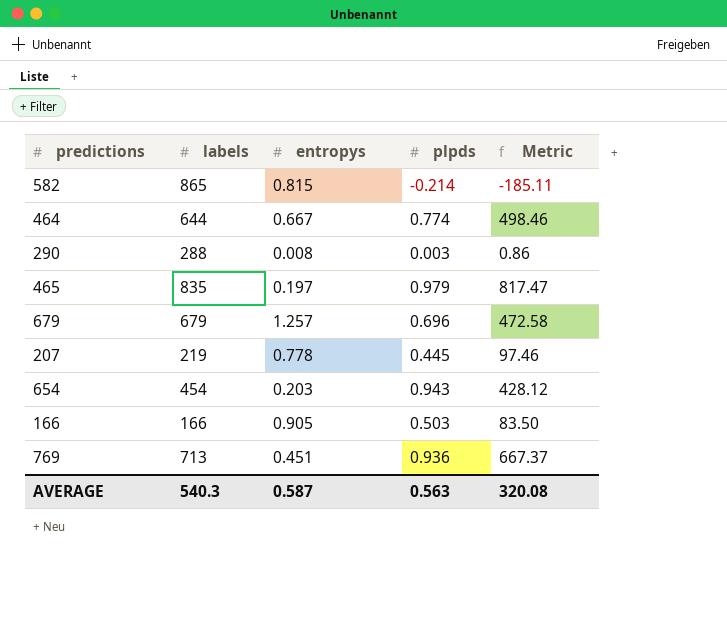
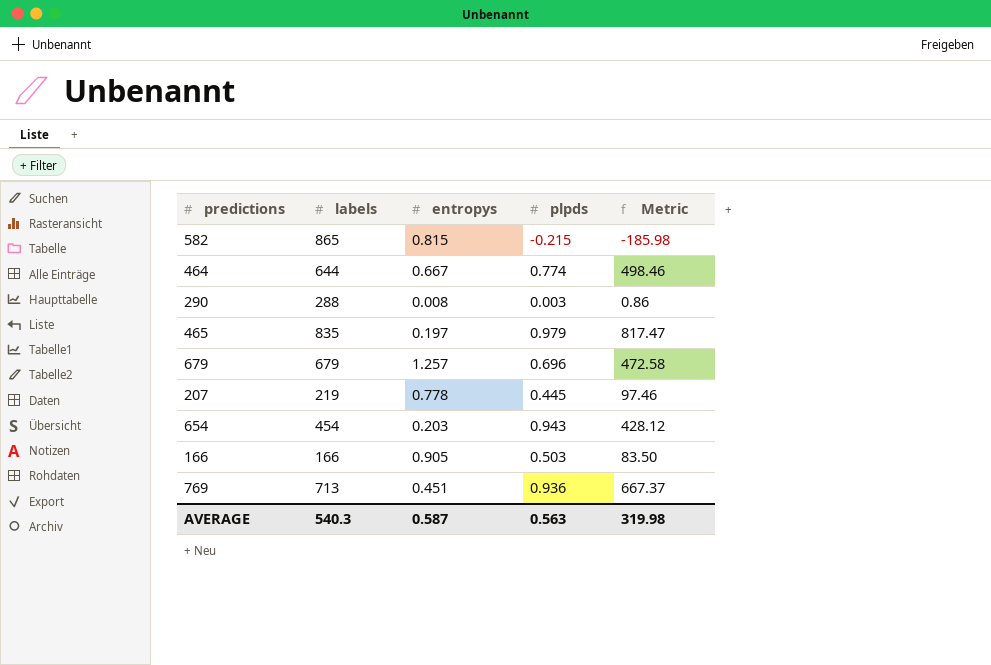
582 | plpds: -0.214 -> -0.215
582 | Metric: -185.11 -> -185.98
AVERAGE | Metric: 320.08 -> 319.98

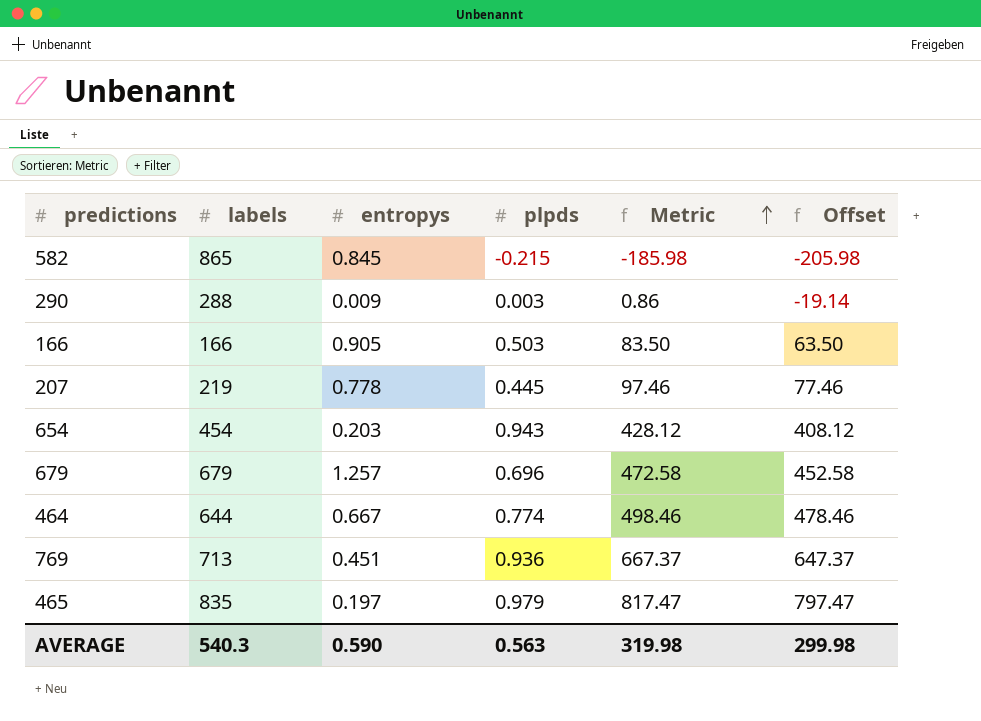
row order: none -> Metric ascending
column Offset | formula: none -> [Metric] - 20
582 | entropys: 0.815 -> 0.845
290 | entropys: 0.008 -> 0.009
AVERAGE | entropys: 0.587 -> 0.590

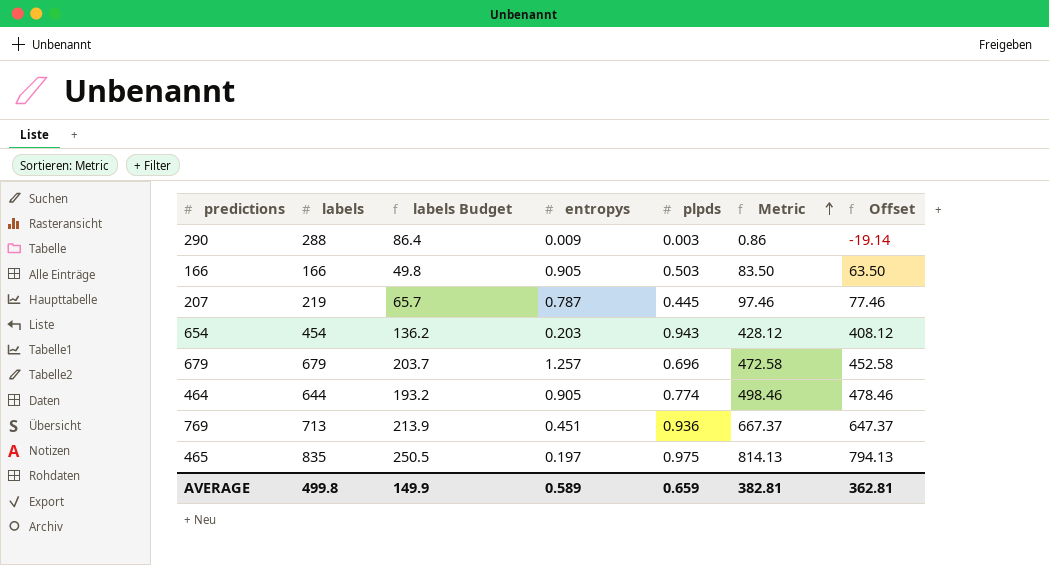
column labels Budget | formula: none -> [labels] * 0.3
row 582: 865 | 0.845 | -0.215 | -185.98 | -205.98 -> none
207 | entropys: 0.778 -> 0.787
464 | entropys: 0.667 -> 0.905
465 | plpds: 0.979 -> 0.975
465 | Metric: 817.47 -> 814.13
465 | Offset: 797.47 -> 794.13
AVERAGE | labels: 540.3 -> 499.8
AVERAGE | entropys: 0.590 -> 0.589
AVERAGE | plpds: 0.563 -> 0.659
AVERAGE | Metric: 319.98 -> 382.81
AVERAGE | Offset: 299.98 -> 362.81

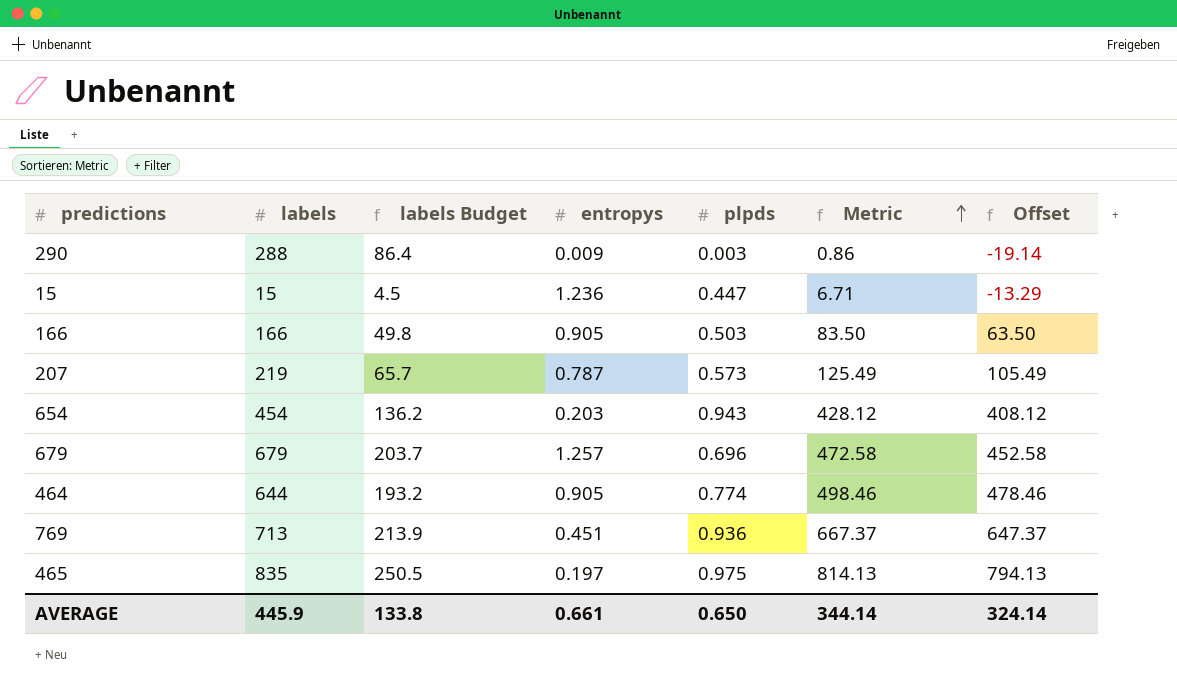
row 15: none -> 15 | 4.5 | 1.236 | 0.447 | 6.71 | -13.29
207 | plpds: 0.445 -> 0.573
207 | Metric: 97.46 -> 125.49
207 | Offset: 77.46 -> 105.49
AVERAGE | labels: 499.8 -> 445.9
AVERAGE | labels Budget: 149.9 -> 133.8
AVERAGE | entropys: 0.589 -> 0.661
AVERAGE | plpds: 0.659 -> 0.650
AVERAGE | Metric: 382.81 -> 344.14
AVERAGE | Offset: 362.81 -> 324.14

